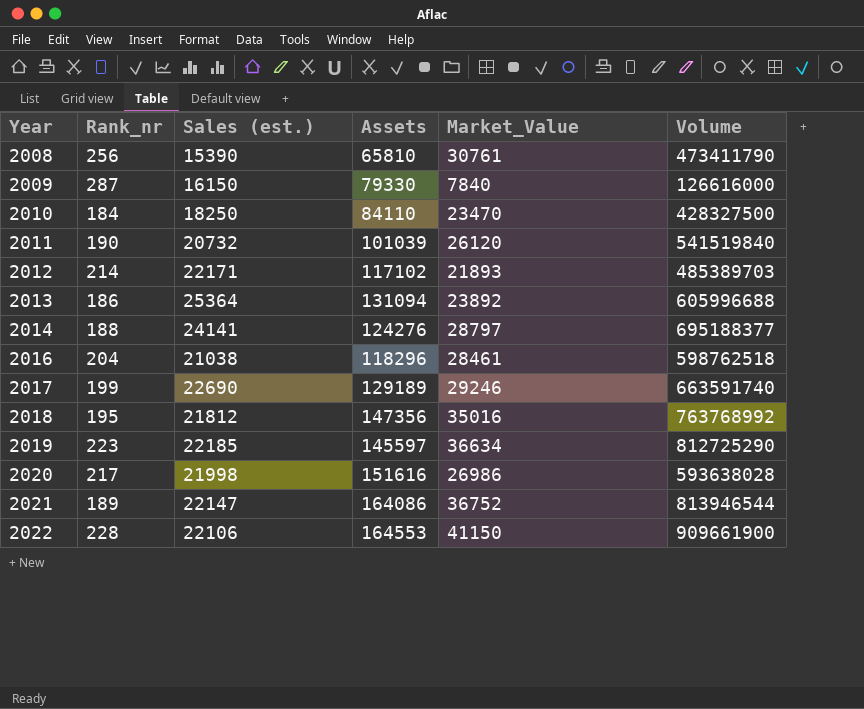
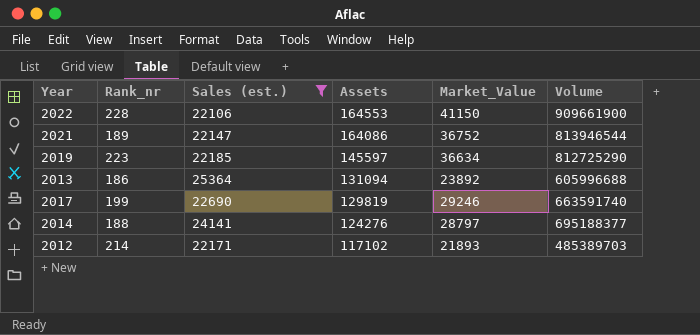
filter: none -> Sales (est.) >= 22106
row order: Year ascending -> Assets descending
2017 | Assets: 129189 -> 129819

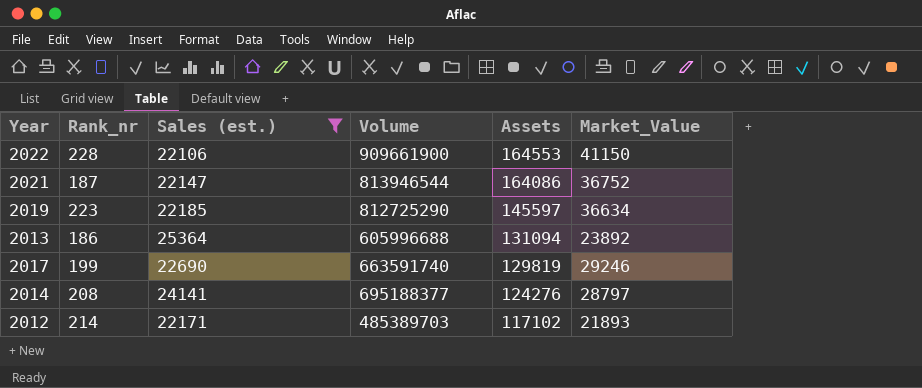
column Volume | position: 6 -> 4
2021 | Rank_nr: 189 -> 187
2014 | Rank_nr: 188 -> 208

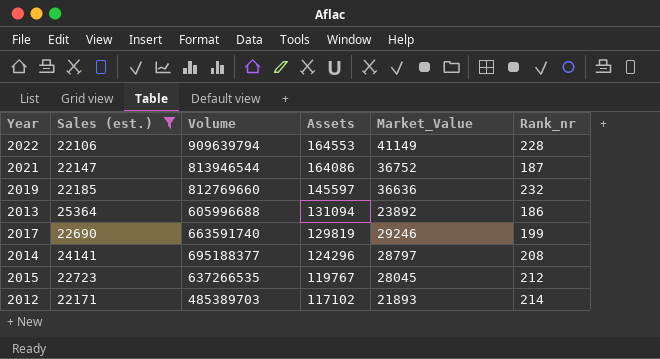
column Rank_nr | position: 2 -> 6
2022 | Volume: 909661900 -> 909639794
2022 | Market_Value: 41150 -> 41149
2019 | Volume: 812725290 -> 812769660
2019 | Market_Value: 36634 -> 36636
2019 | Rank_nr: 223 -> 232
2014 | Assets: 124276 -> 124296
row 2015: none -> 22723 | 637266535 | 119767 | 28045 | 212

